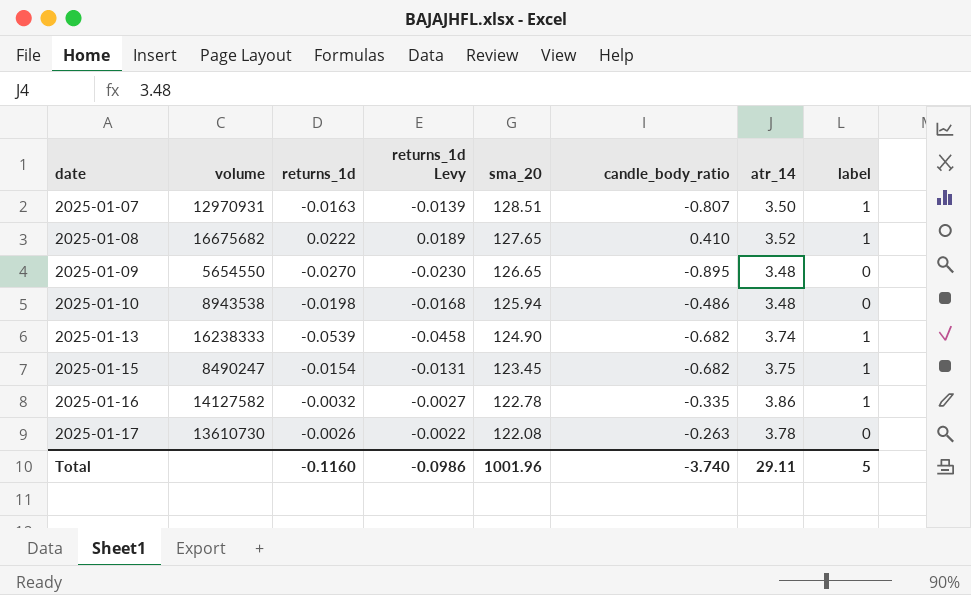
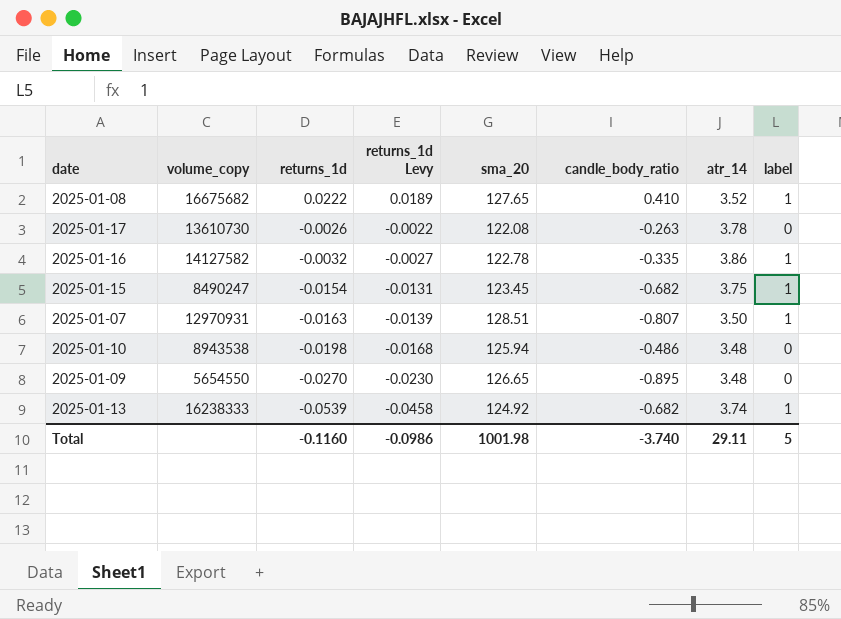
row order: date ascending -> returns_1d descending
column name: volume -> volume_copy
2025-01-13 | sma_20: 124.90 -> 124.92
Total | sma_20: 1001.96 -> 1001.98

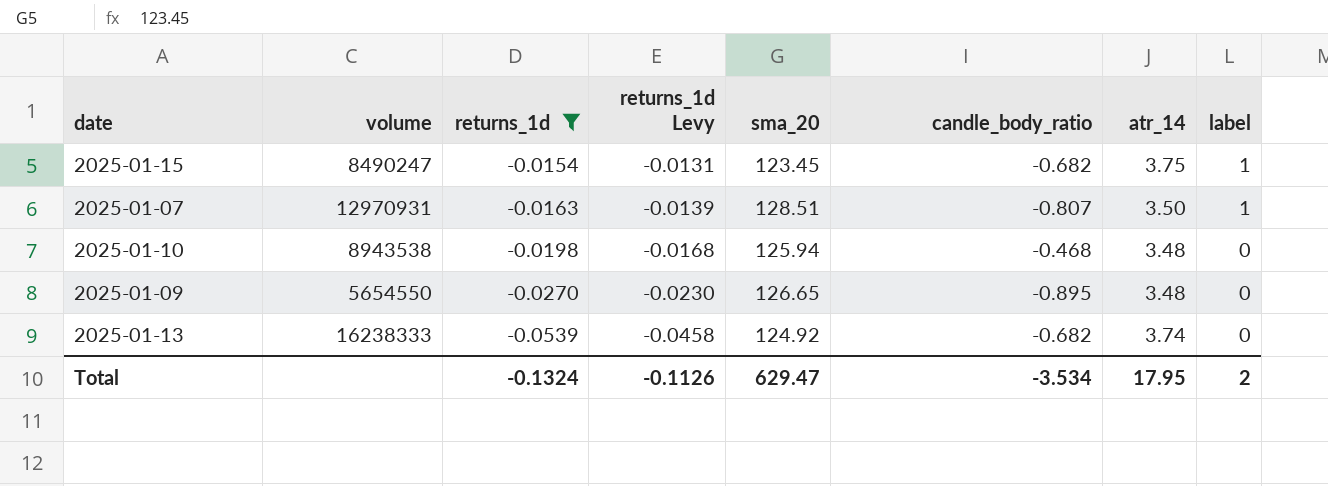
filter: none -> returns_1d <= -0.0154
column name: volume_copy -> volume
2025-01-10 | candle_body_ratio: -0.486 -> -0.468
2025-01-13 | label: 1 -> 0
Total | returns_1d: -0.1160 -> -0.1324
Total | returns_1d Levy: -0.0986 -> -0.1126
Total | sma_20: 1001.98 -> 629.47
Total | candle_body_ratio: -3.740 -> -3.534
Total | atr_14: 29.11 -> 17.95
Total | label: 5 -> 2

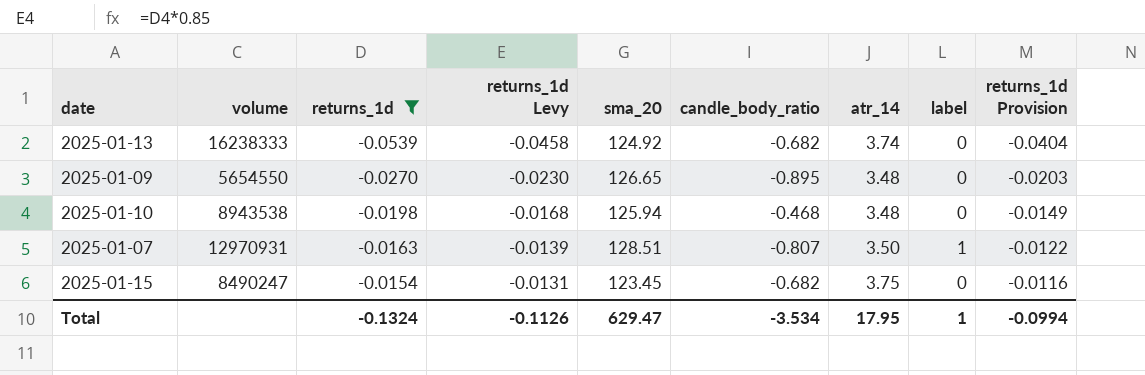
row order: returns_1d descending -> returns_1d ascending
column returns_1d Provision | formula: none -> [returns_1d] * 0.75
2025-01-15 | label: 1 -> 0
Total | label: 2 -> 1

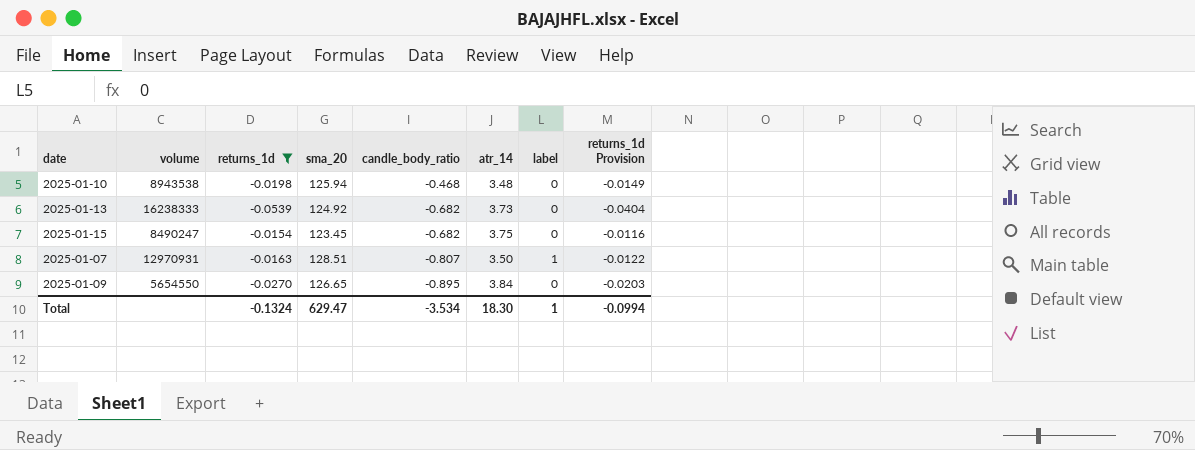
row order: returns_1d ascending -> candle_body_ratio descending
column returns_1d Levy | formula: [returns_1d] * 0.85 -> none
2025-01-13 | atr_14: 3.74 -> 3.73
2025-01-09 | atr_14: 3.48 -> 3.84
Total | atr_14: 17.95 -> 18.30

